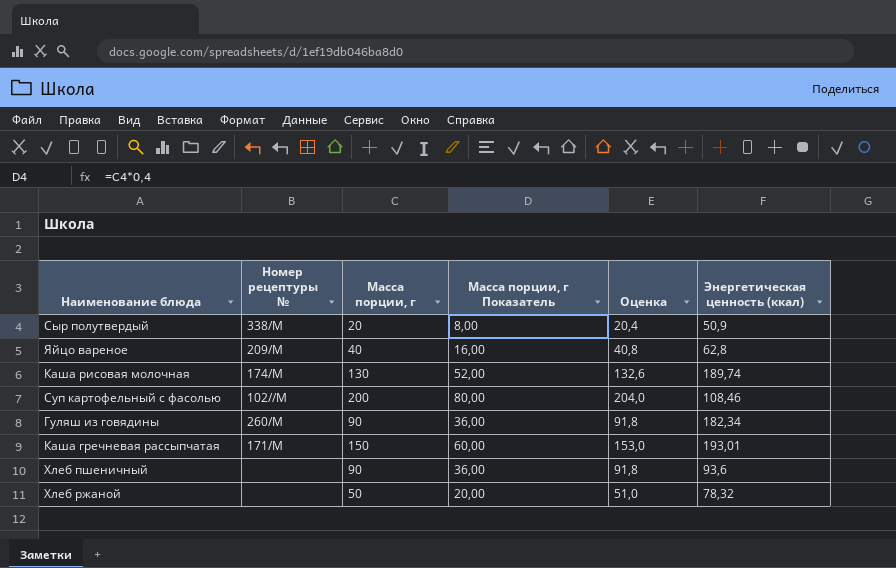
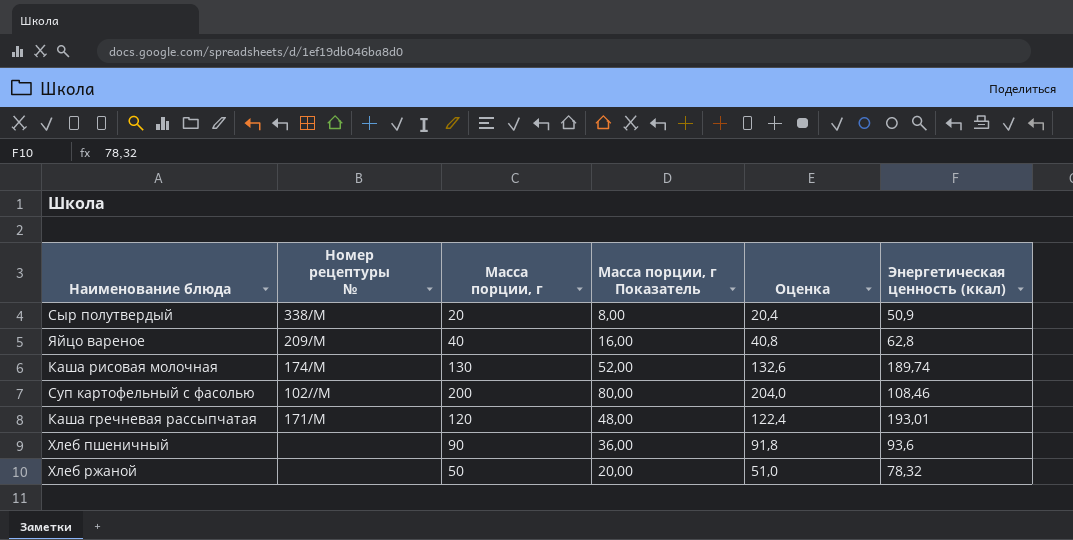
row Гуляш из говядины: 260/М | 90 | 36,00 | 91,8 | 182,34 -> none
Каша гречневая рассыпчатая | Масса порции, г: 150 -> 120
Каша гречневая рассыпчатая | Масса порции, г Показатель: 60,00 -> 48,00
Каша гречневая рассыпчатая | Оценка: 153,0 -> 122,4

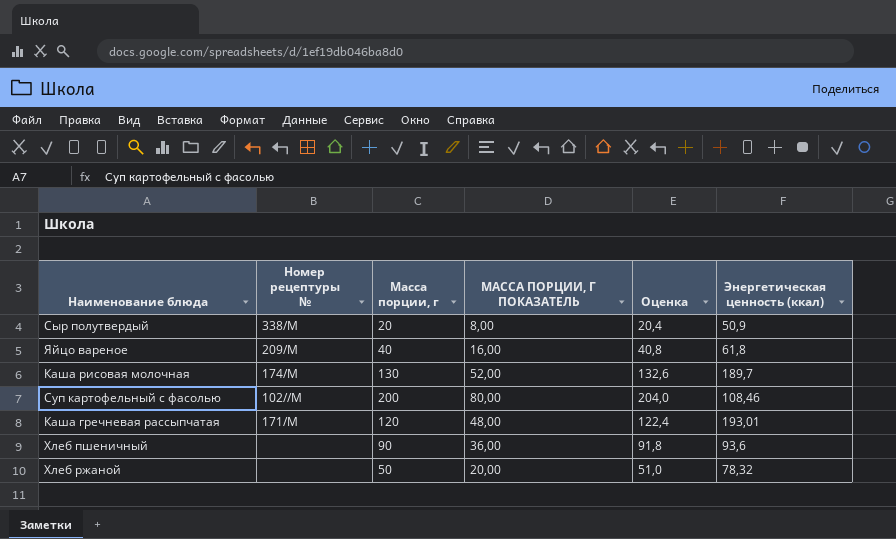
column name: Масса порции, г Показатель -> МАССА ПОРЦИИ, Г ПОКАЗАТЕЛЬ
Яйцо вареное | Энергетическая ценность (ккал): 62,8 -> 61,8
Каша рисовая молочная | Энергетическая ценность (ккал): 189,74 -> 189,7

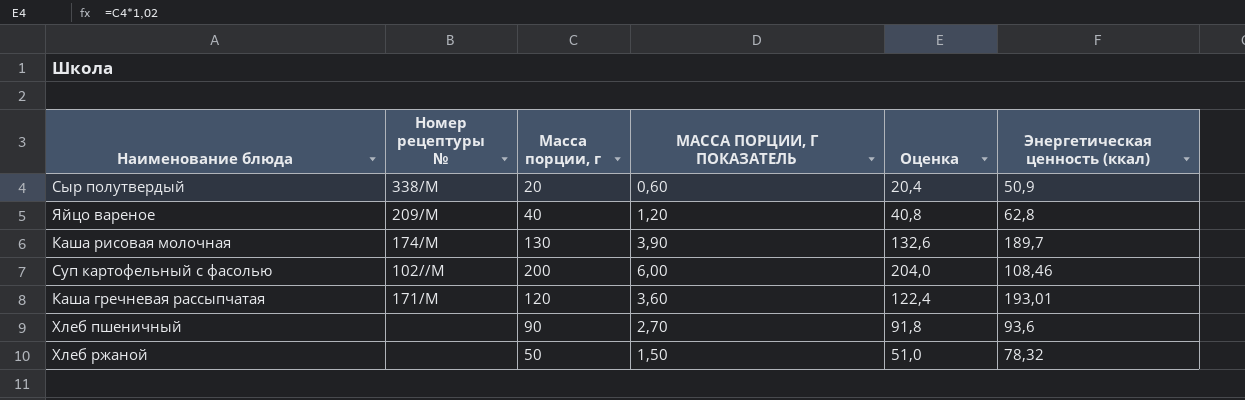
column МАССА ПОРЦИИ, Г ПОКАЗАТЕЛЬ | formula: [Масса порции, г] * 0,4 -> [Масса порции, г] * 0,03
Яйцо вареное | Энергетическая ценность (ккал): 61,8 -> 62,8

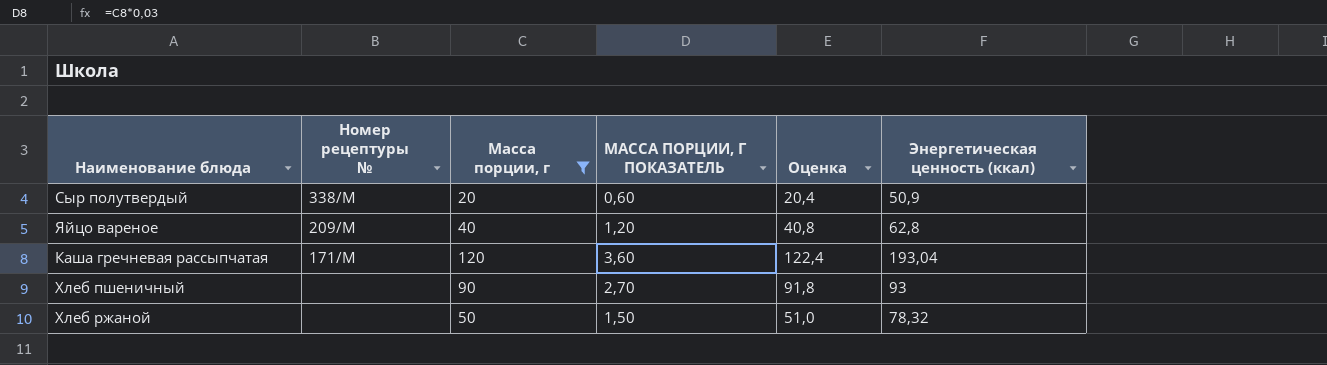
filter: none -> Масса порции, г <= 120
Каша гречневая рассыпчатая | Энергетическая ценность (ккал): 193,01 -> 193,04
Хлеб пшеничный | Энергетическая ценность (ккал): 93,6 -> 93

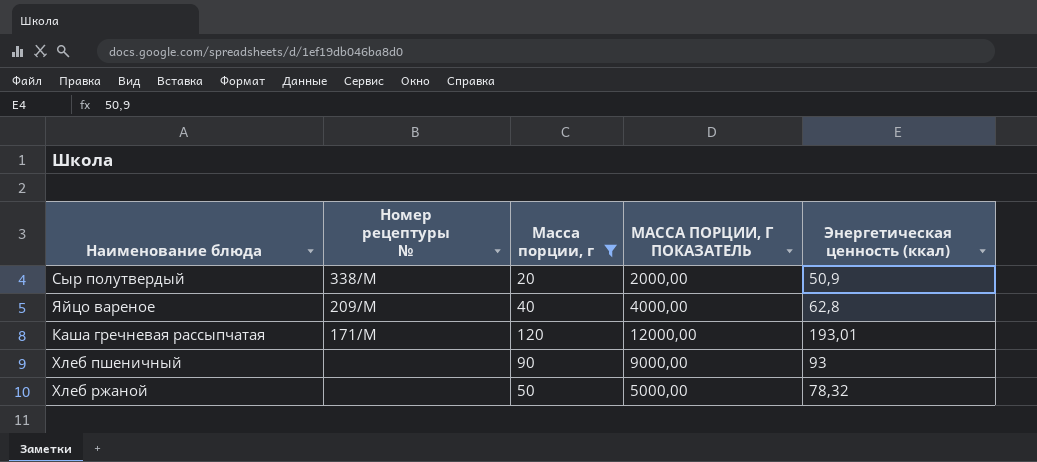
column Оценка | formula: [Масса порции, г] * 1,02 -> none
column МАССА ПОРЦИИ, Г ПОКАЗАТЕЛЬ | formula: [Масса порции, г] * 0,03 -> [Масса порции, г] * 100
Каша гречневая рассыпчатая | Энергетическая ценность (ккал): 193,04 -> 193,01

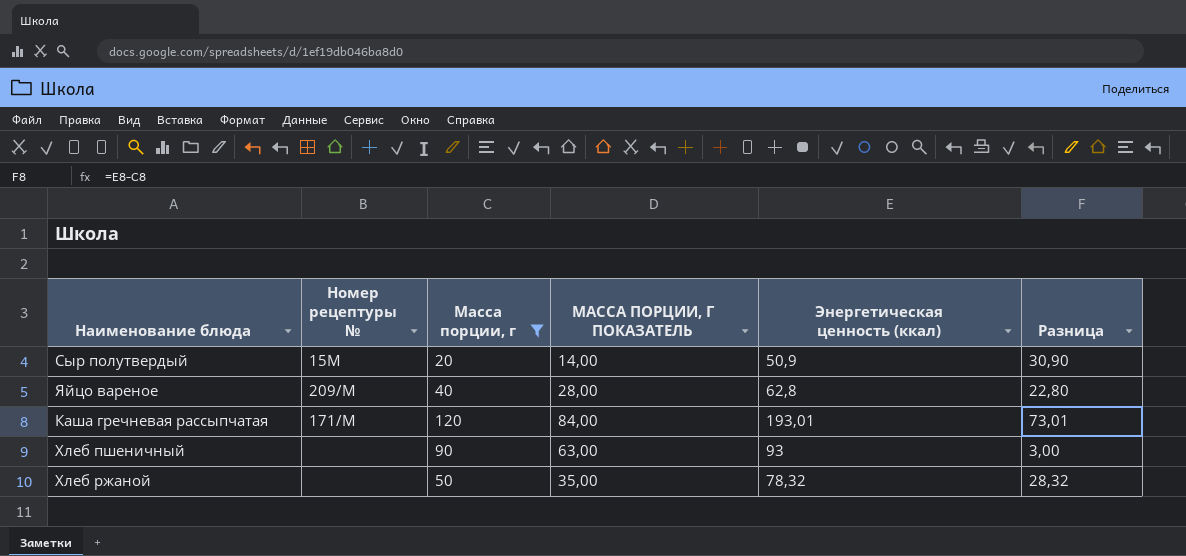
column МАССА ПОРЦИИ, Г ПОКАЗАТЕЛЬ | formula: [Масса порции, г] * 100 -> [Масса порции, г] * 0,7
column Разница | formula: none -> [Энергетическая ценность (ккал)] - [Масса порции, г]
Сыр полутвердый | Номер рецептуры №: 338/М -> 15М

